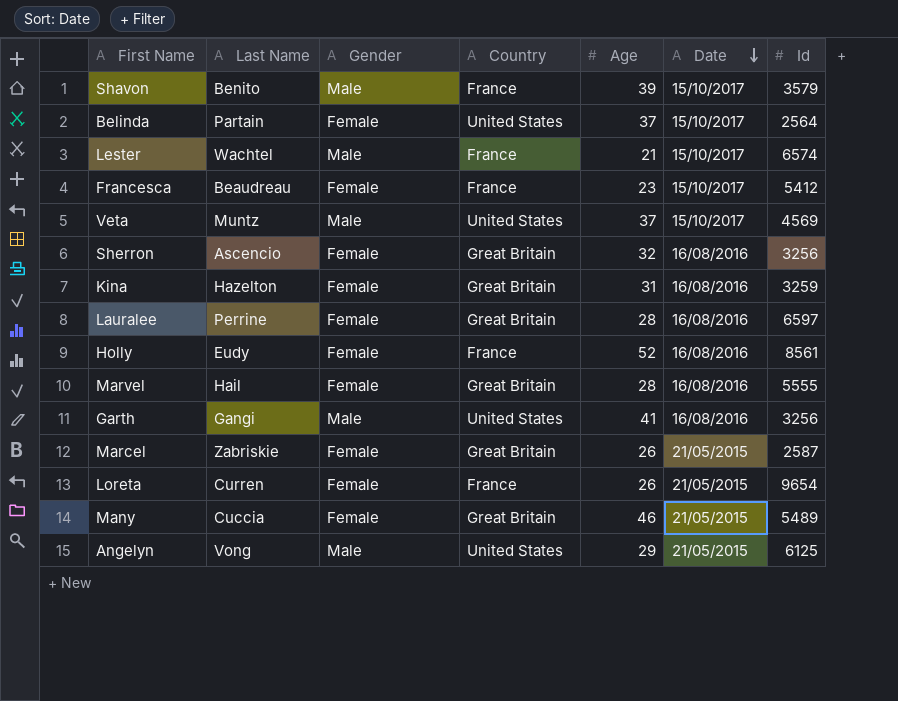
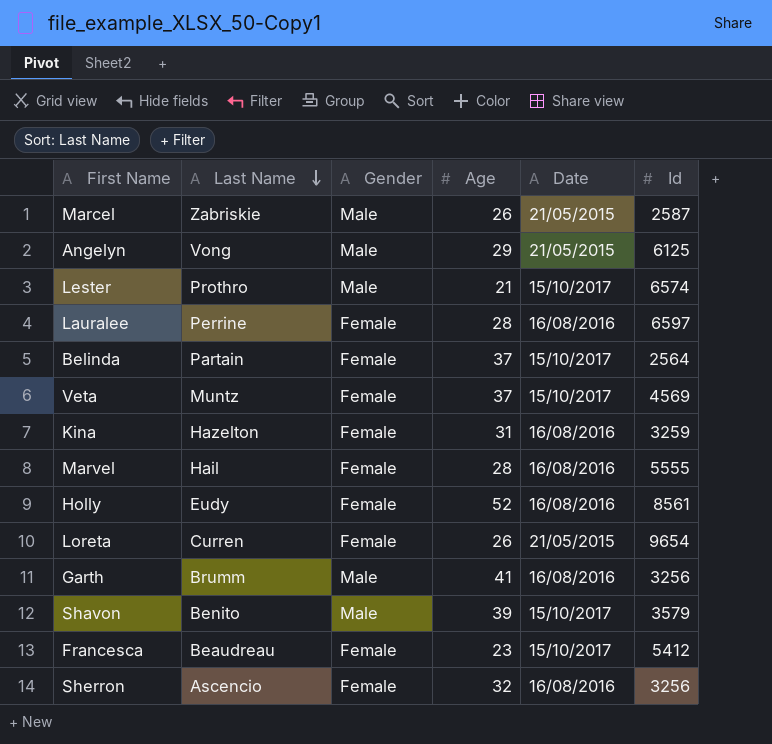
row order: Date descending -> Last Name descending
column Country | position: 4 -> none
row Many: Cuccia | Female | Great Britain | 46 | 21/05/2015 | 5489 -> none
Marcel | Gender: Female -> Male
Lester | Last Name: Wachtel -> Prothro
Veta | Gender: Male -> Female
Garth | Last Name: Gangi -> Brumm

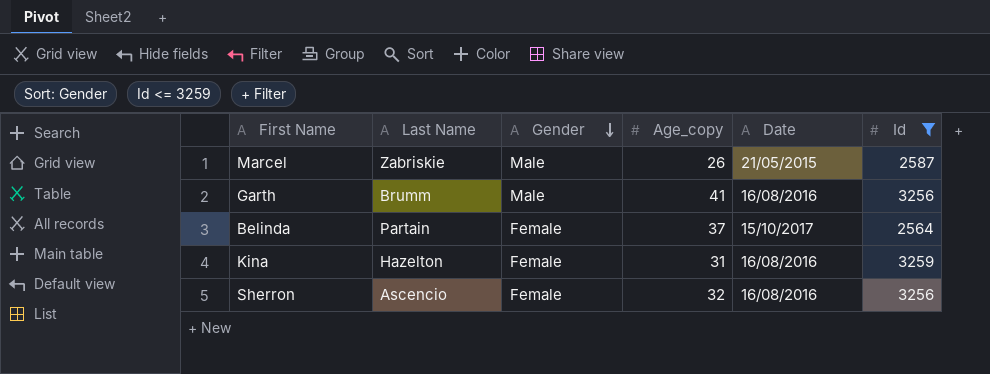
filter: none -> Id <= 3259
row order: Last Name descending -> Gender descending
column name: Age -> Age_copy

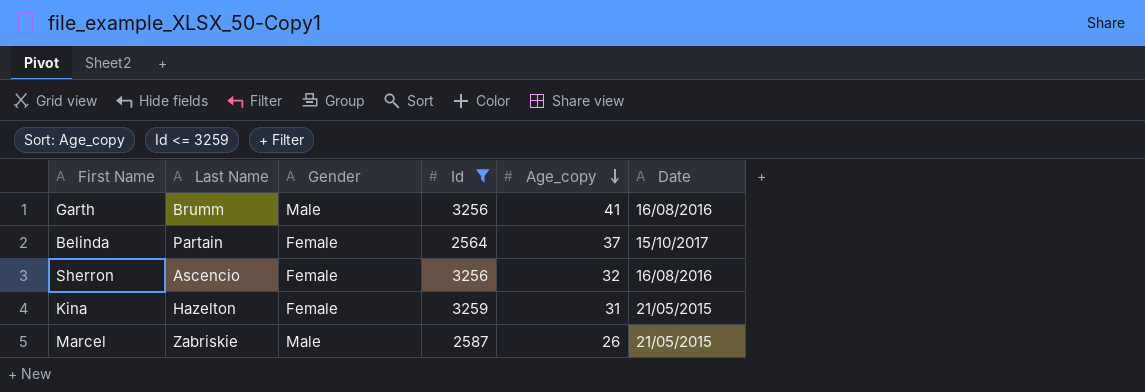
row order: Gender descending -> Age_copy descending
column Id | position: 6 -> 4
Kina | Date: 16/08/2016 -> 21/05/2015

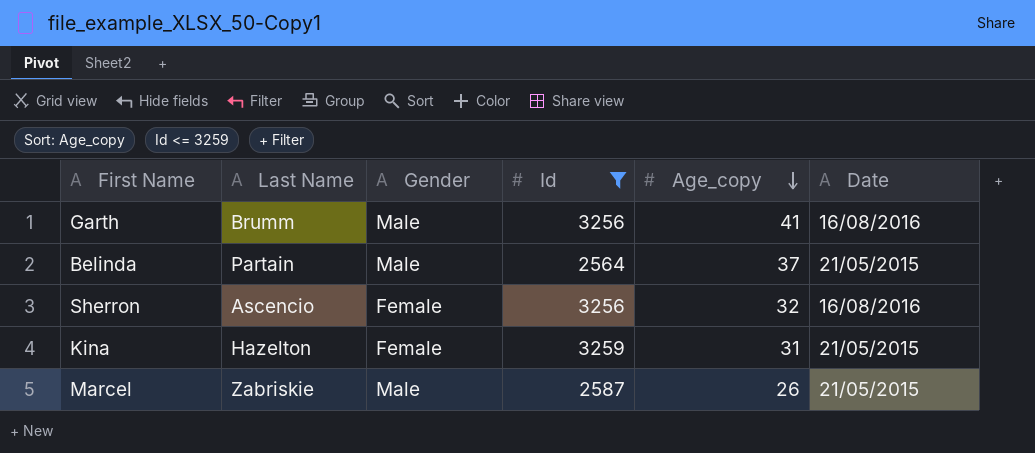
Belinda | Gender: Female -> Male
Belinda | Date: 15/10/2017 -> 21/05/2015

